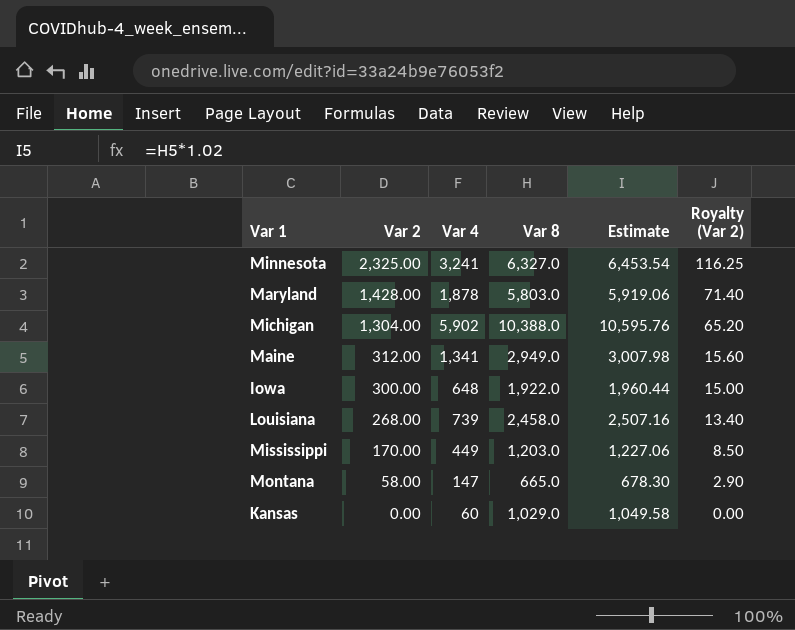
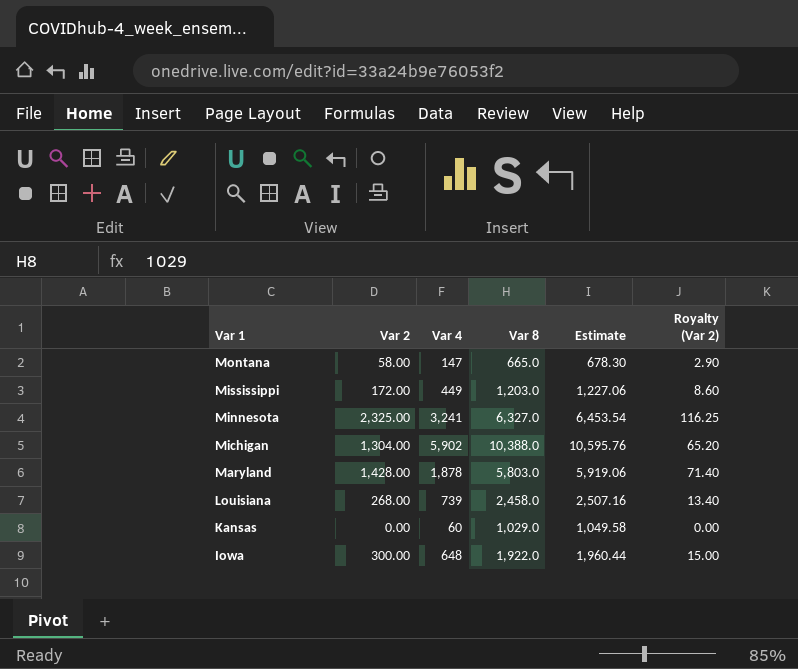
row order: Var 2 descending -> Var 1 descending
row Maine: 312.00 | 1,341 | 2,949.0 | 3,007.98 | 15.60 -> none
Mississippi | Var 2: 170.00 -> 172.00
Mississippi | Royalty (Var 2): 8.50 -> 8.60

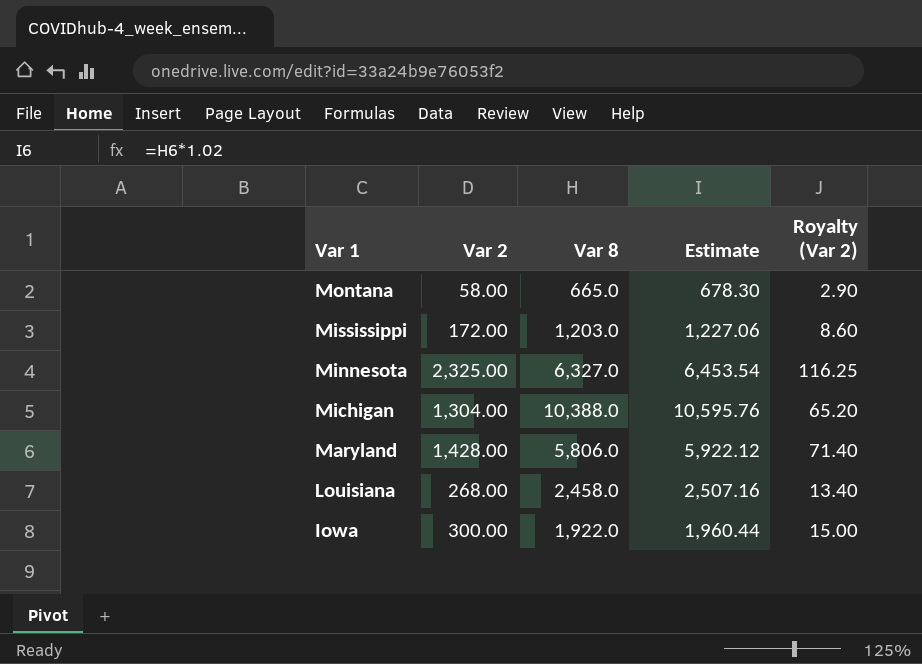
column Var 4 | position: 3 -> none
row Kansas: 0.00 | 60 | 1,029.0 | 1,049.58 | 0.00 -> none
Maryland | Var 8: 5,803.0 -> 5,806.0
Maryland | Estimate: 5,919.06 -> 5,922.12

